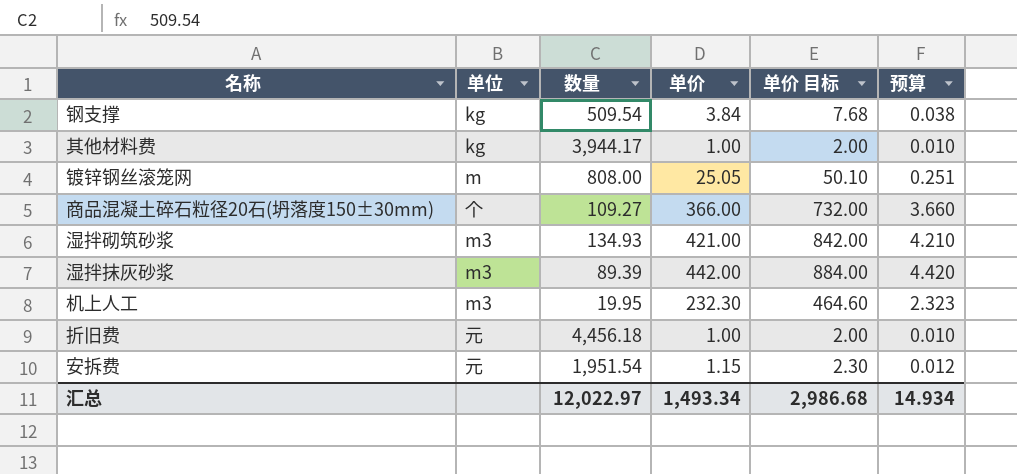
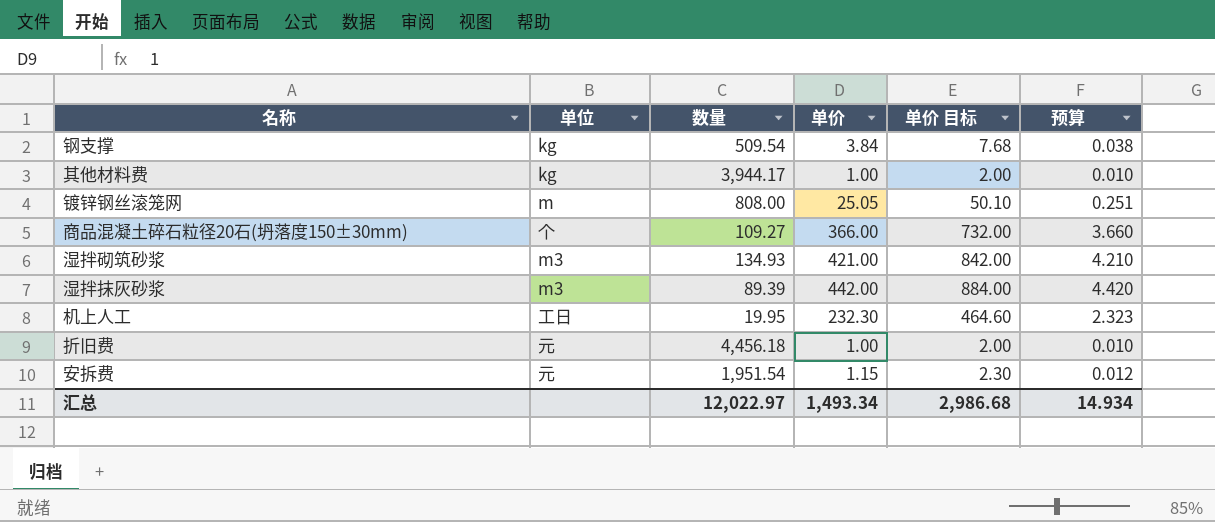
机上人工 | 单位: m3 -> 工日

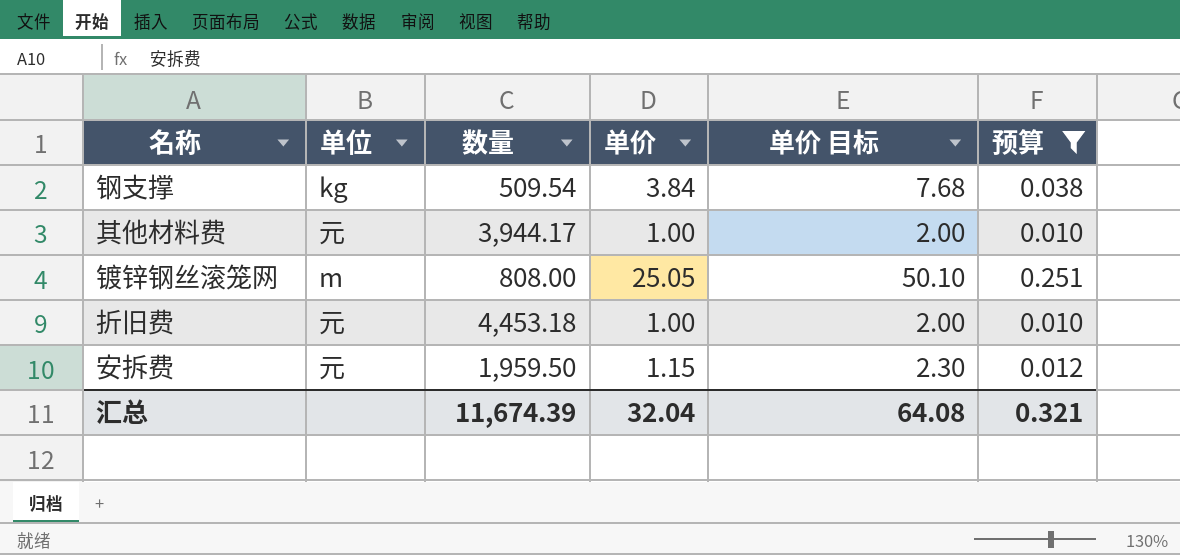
filter: none -> 预算 <= 0.251
其他材料费 | 单位: kg -> 元
折旧费 | 数量: 4,456.18 -> 4,453.18
安拆费 | 数量: 1,951.54 -> 1,959.50
汇总 | 数量: 12,022.97 -> 11,674.39
汇总 | 单价: 1,493.34 -> 32.04
汇总 | 单价 目标: 2,986.68 -> 64.08
汇总 | 预算: 14.934 -> 0.321

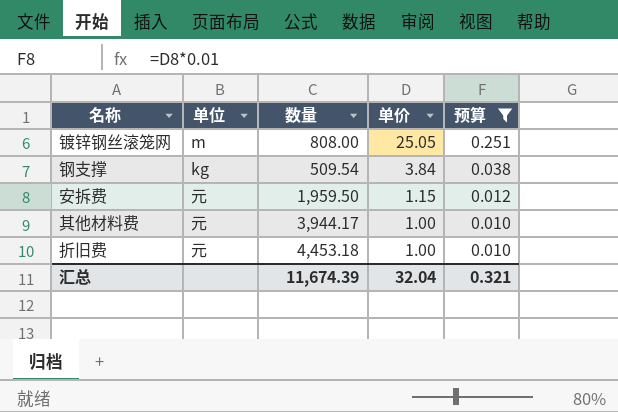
row order: none -> 单价 descending
column 单价 目标 | formula: [单价] * 2 -> none

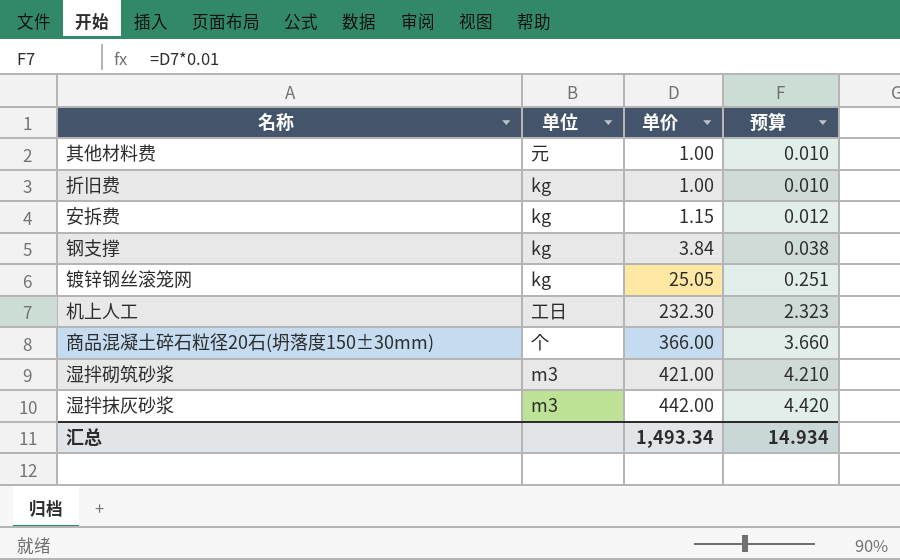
filter: 预算 <= 0.251 -> none
row order: 单价 descending -> 单价 ascending
column 数量 | position: 3 -> none
折旧费 | 单位: 元 -> kg
安拆费 | 单位: 元 -> kg
镀锌钢丝滚笼网 | 单位: m -> kg
汇总 | 单价: 32.04 -> 1,493.34
汇总 | 预算: 0.321 -> 14.934

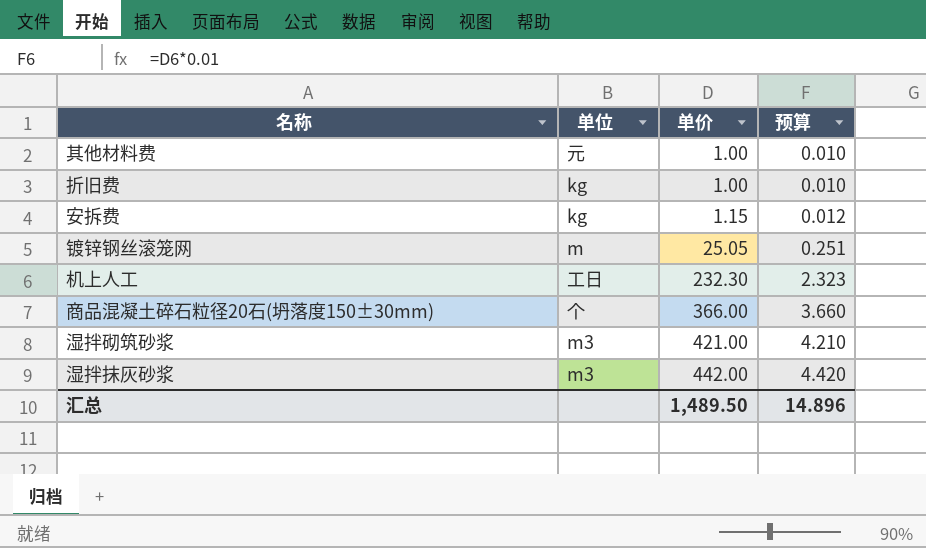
row 钢支撑: kg | 3.84 | 0.038 -> none
镀锌钢丝滚笼网 | 单位: kg -> m
汇总 | 单价: 1,493.34 -> 1,489.50
汇总 | 预算: 14.934 -> 14.896

